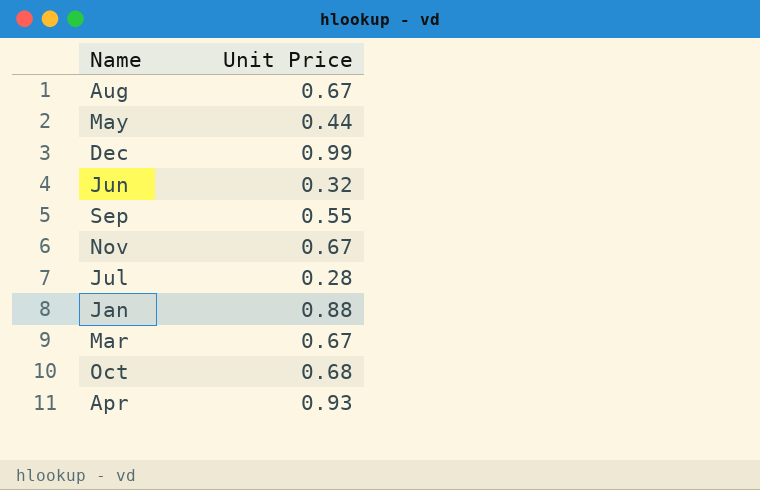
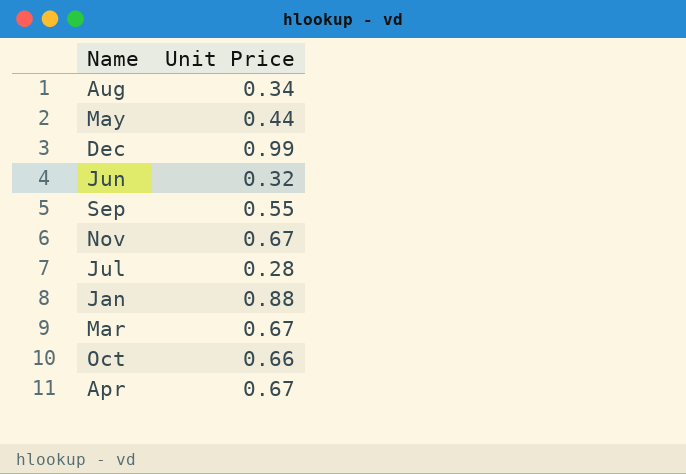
Aug | Unit Price: 0.67 -> 0.34
Oct | Unit Price: 0.68 -> 0.66
Apr | Unit Price: 0.93 -> 0.67

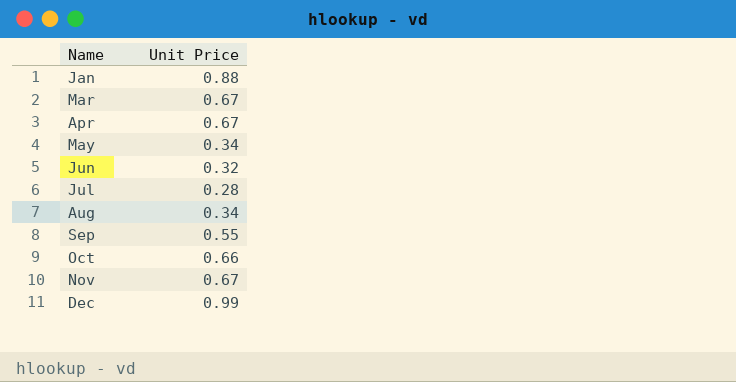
row order: none -> Name ascending
May | Unit Price: 0.44 -> 0.34

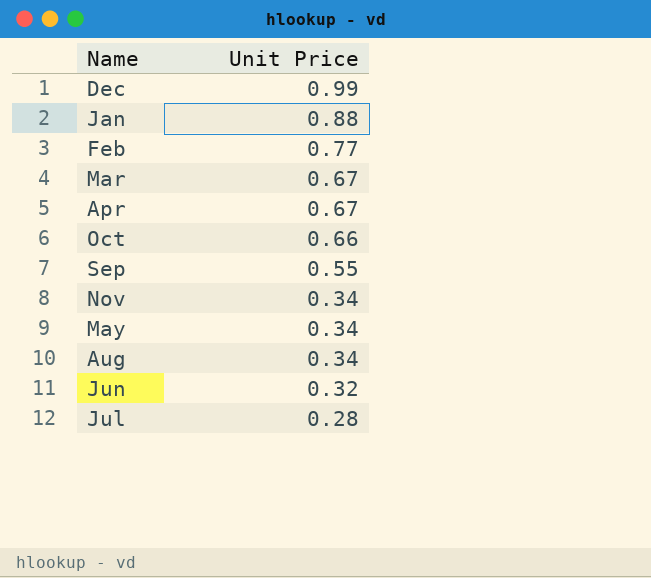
row order: Name ascending -> Unit Price descending
row Feb: none -> 0.77
Nov | Unit Price: 0.67 -> 0.34

